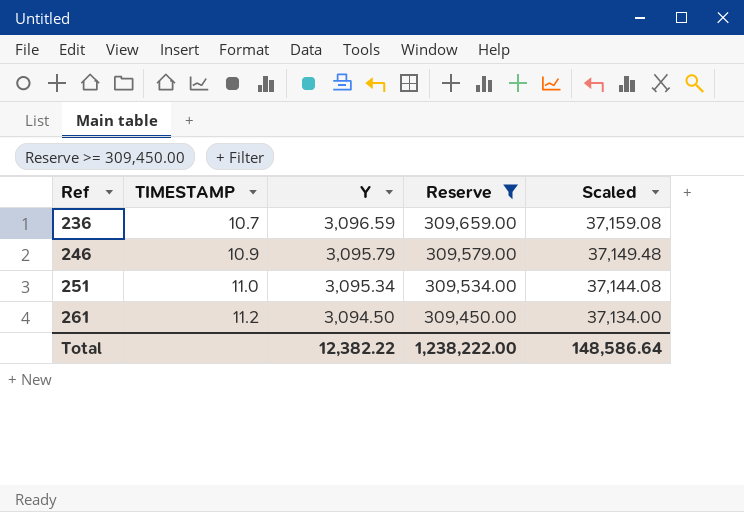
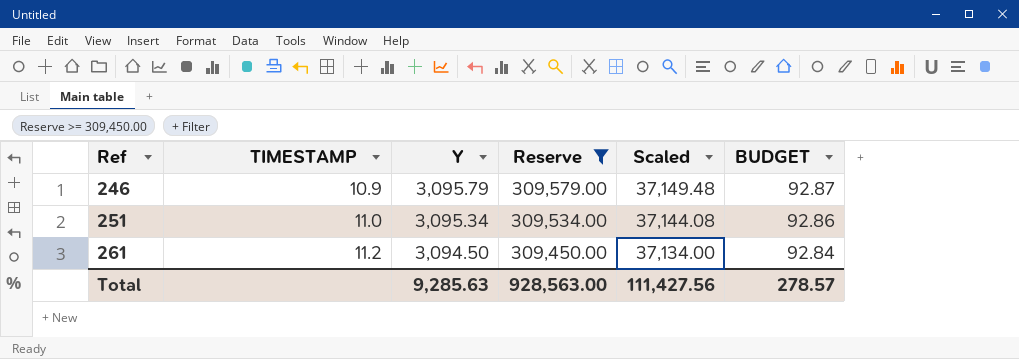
column BUDGET | formula: none -> [Y] * 0.03
row 236: 10.7 | 3,096.59 | 309,659.00 | 37,159.08 -> none
Total | Y: 12,382.22 -> 9,285.63
Total | Reserve: 1,238,222.00 -> 928,563.00
Total | Scaled: 148,586.64 -> 111,427.56

